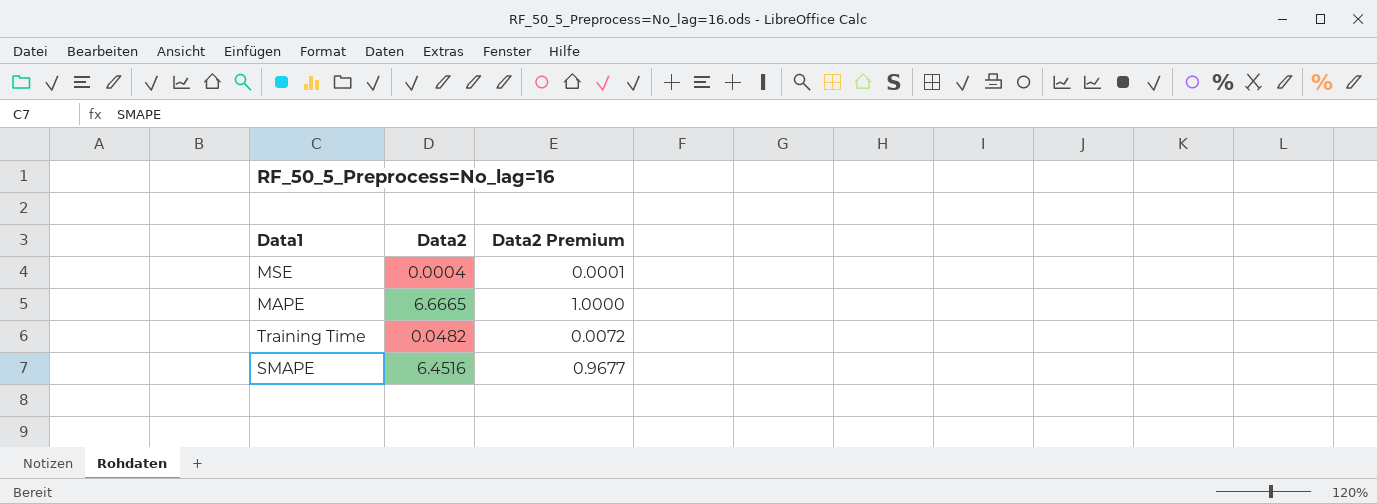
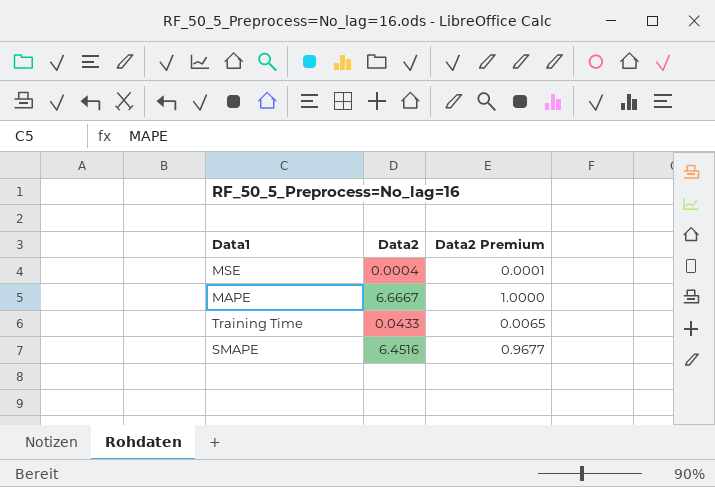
MAPE | Data2: 6.6665 -> 6.6667
Training Time | Data2: 0.0482 -> 0.0433
Training Time | Data2 Premium: 0.0072 -> 0.0065

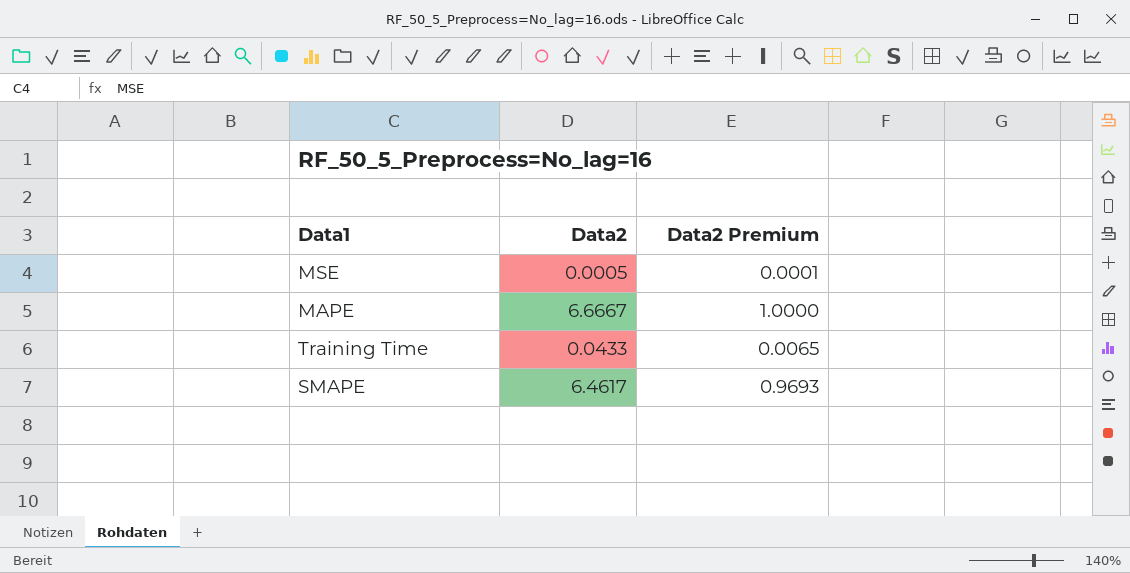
MSE | Data2: 0.0004 -> 0.0005
SMAPE | Data2: 6.4516 -> 6.4617
SMAPE | Data2 Premium: 0.9677 -> 0.9693

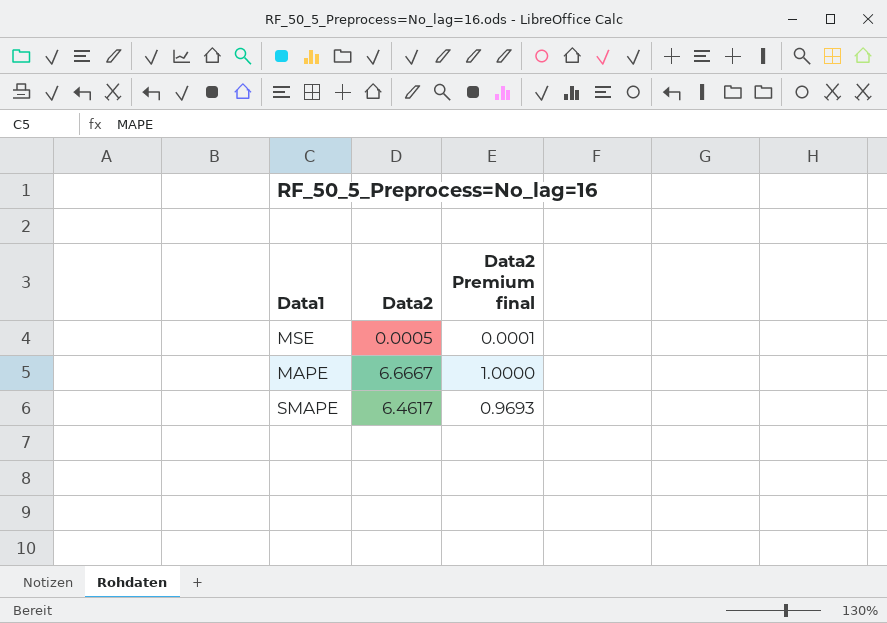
column name: Data2 Premium -> Data2 Premium final
row Training Time: 0.0433 | 0.0065 -> none

